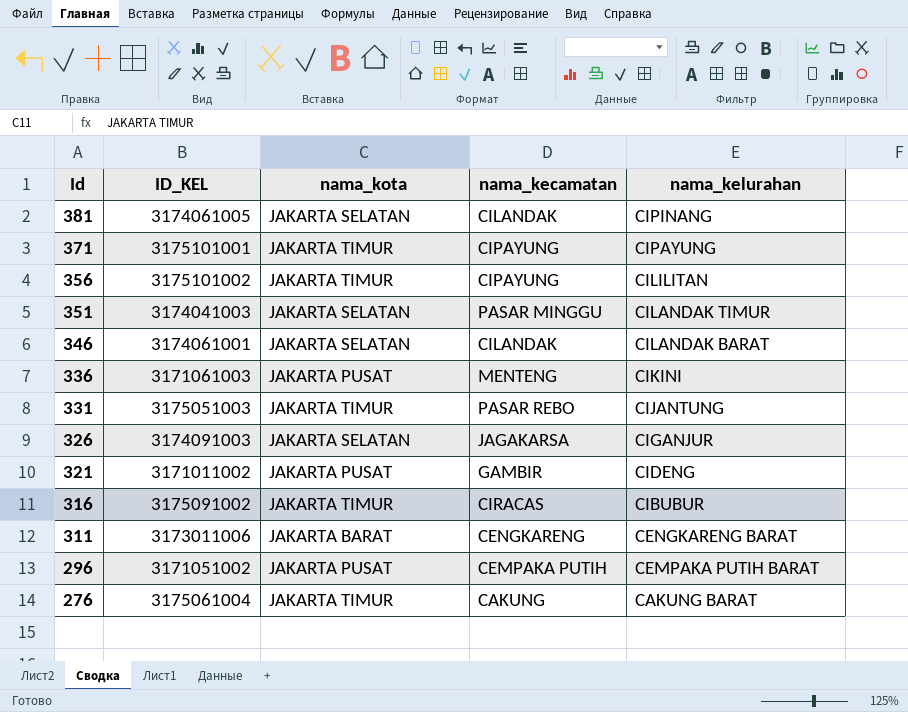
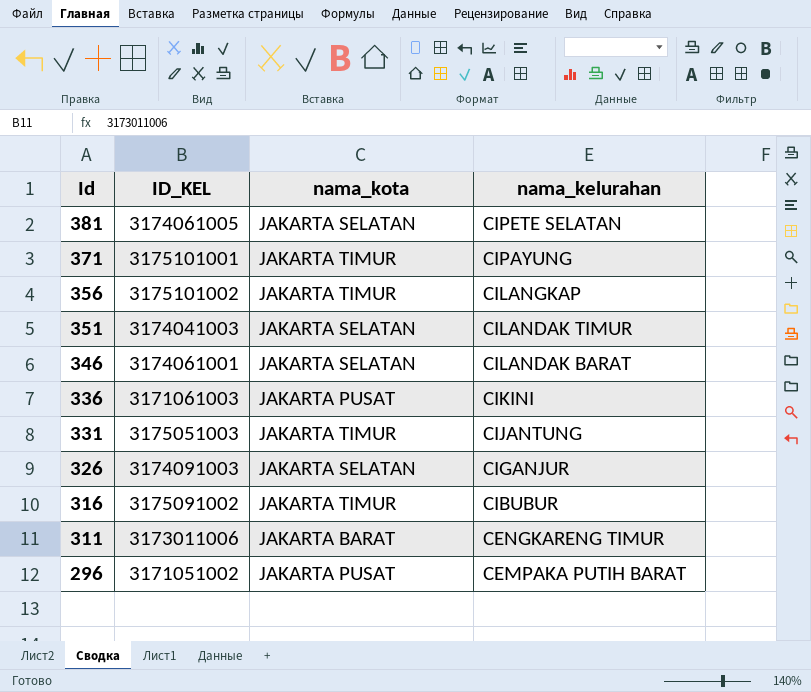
column nama_kecamatan | position: 4 -> none
row 321: 3171011002 | JAKARTA PUSAT | GAMBIR | CIDENG -> none
row 276: 3175061004 | JAKARTA TIMUR | CAKUNG | CAKUNG BARAT -> none
381 | nama_kelurahan: CIPINANG -> CIPETE SELATAN
356 | nama_kelurahan: CILILITAN -> CILANGKAP
311 | nama_kelurahan: CENGKARENG BARAT -> CENGKARENG TIMUR

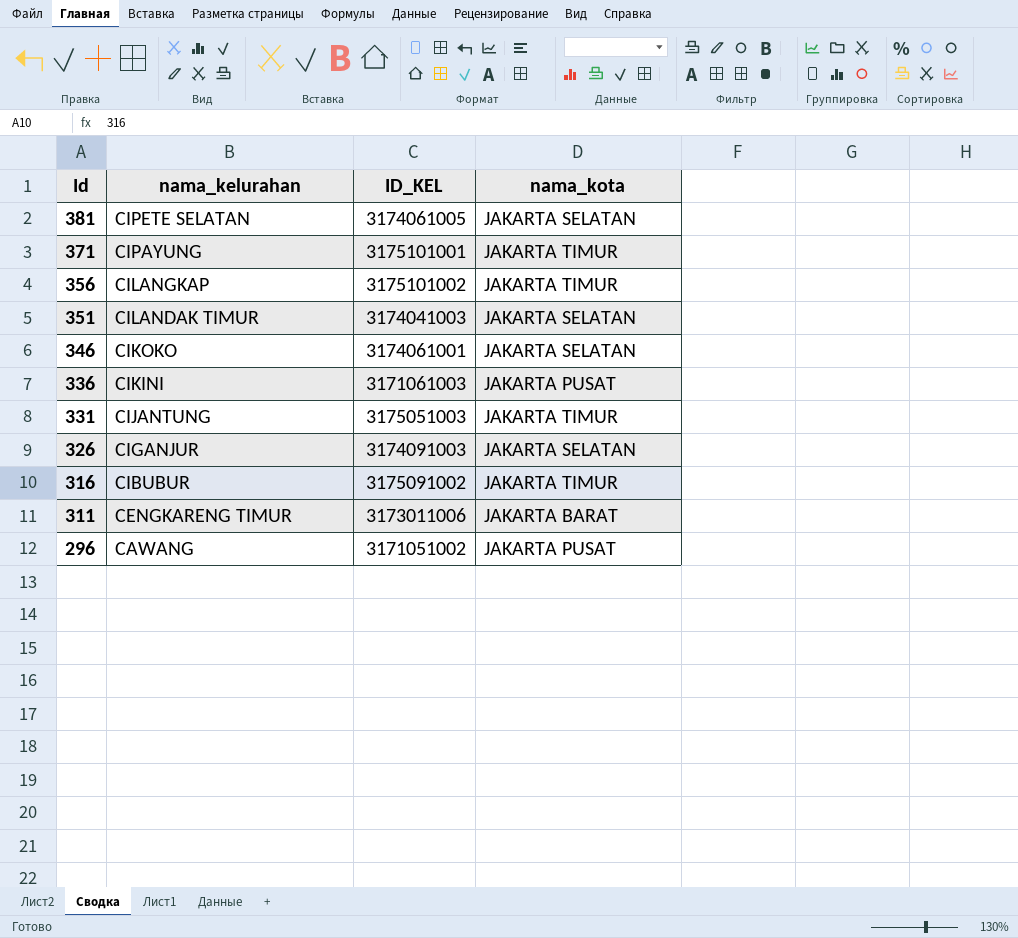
column nama_kelurahan | position: 4 -> 2
346 | nama_kelurahan: CILANDAK BARAT -> CIKOKO
296 | nama_kelurahan: CEMPAKA PUTIH BARAT -> CAWANG

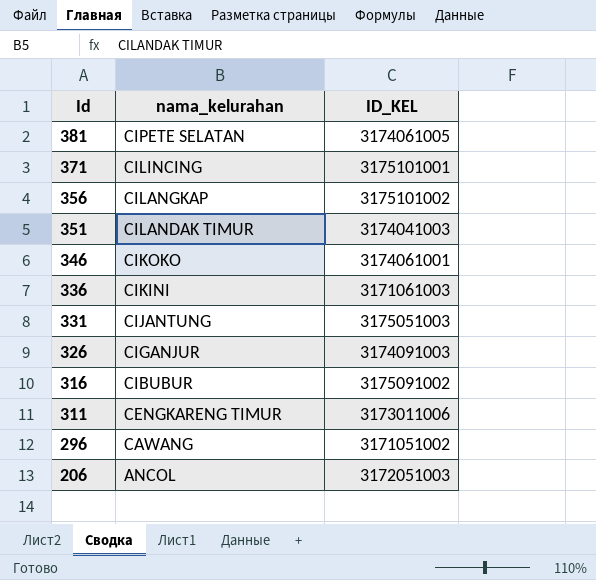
column nama_kota | position: 4 -> none
371 | nama_kelurahan: CIPAYUNG -> CILINCING
row 206: none -> ANCOL | 3172051003

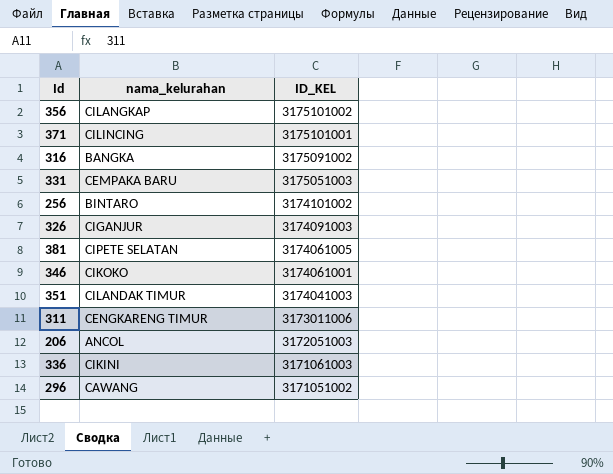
row order: Id descending -> ID_KEL descending
316 | nama_kelurahan: CIBUBUR -> BANGKA
331 | nama_kelurahan: CIJANTUNG -> CEMPAKA BARU
row 256: none -> BINTARO | 3174101002

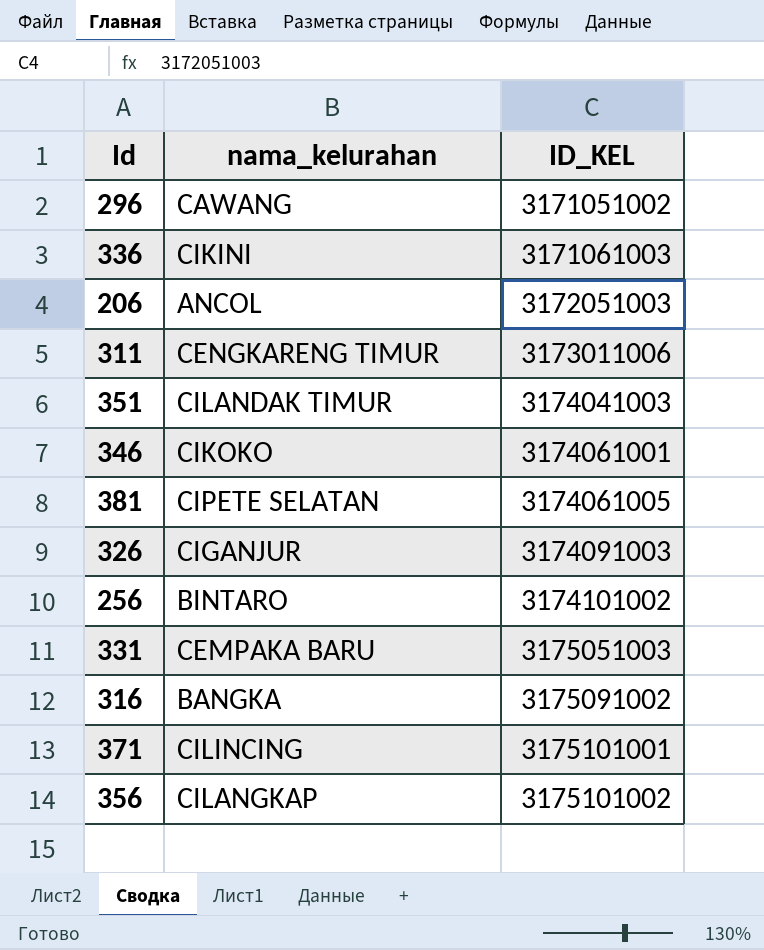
row order: ID_KEL descending -> ID_KEL ascending

